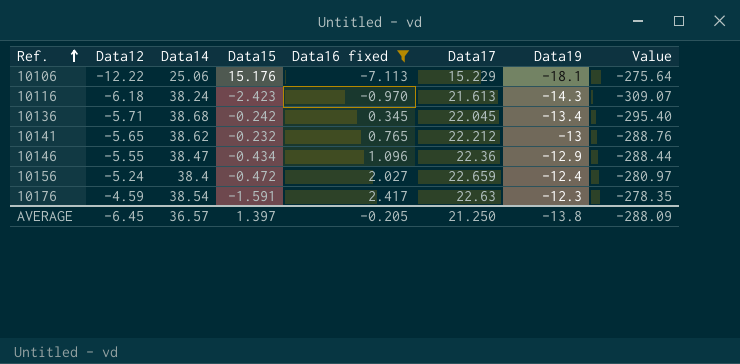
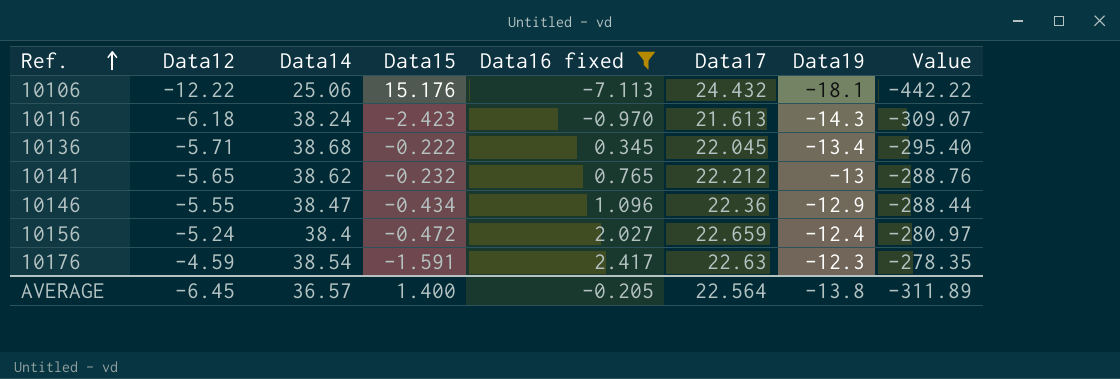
10106 | Data17: 15.229 -> 24.432
10106 | Value: -275.64 -> -442.22
10136 | Data15: -0.242 -> -0.222
AVERAGE | Data15: 1.397 -> 1.400
AVERAGE | Data17: 21.250 -> 22.564
AVERAGE | Value: -288.09 -> -311.89

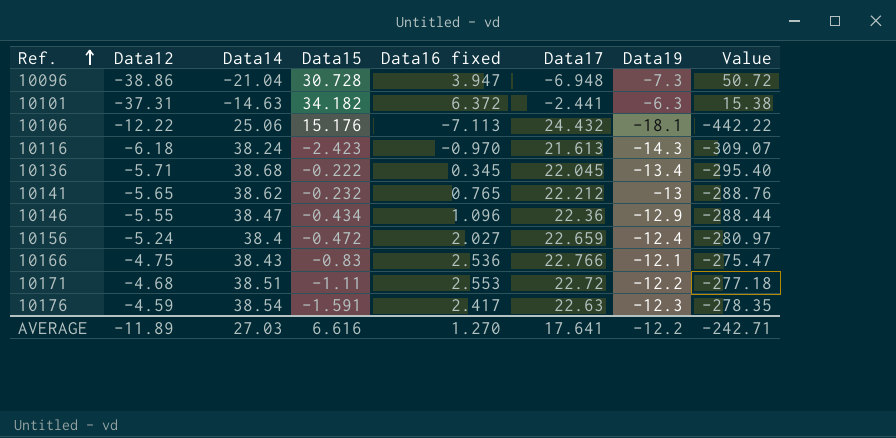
filter: Data16 fixed <= 2.417 -> none
AVERAGE | Data12: -6.45 -> -11.89
AVERAGE | Data14: 36.57 -> 27.03
AVERAGE | Data15: 1.400 -> 6.616
AVERAGE | Data16 fixed: -0.205 -> 1.270
AVERAGE | Data17: 22.564 -> 17.641
AVERAGE | Data19: -13.8 -> -12.2
AVERAGE | Value: -311.89 -> -242.71

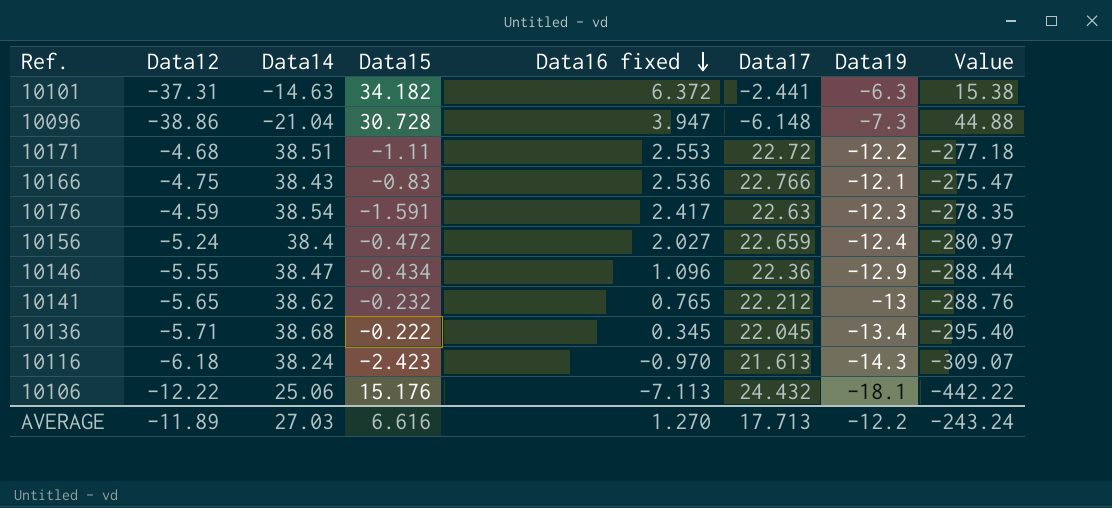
row order: Ref. ascending -> Data16 fixed descending
10096 | Data17: -6.948 -> -6.148
10096 | Value: 50.72 -> 44.88
AVERAGE | Data17: 17.641 -> 17.713
AVERAGE | Value: -242.71 -> -243.24

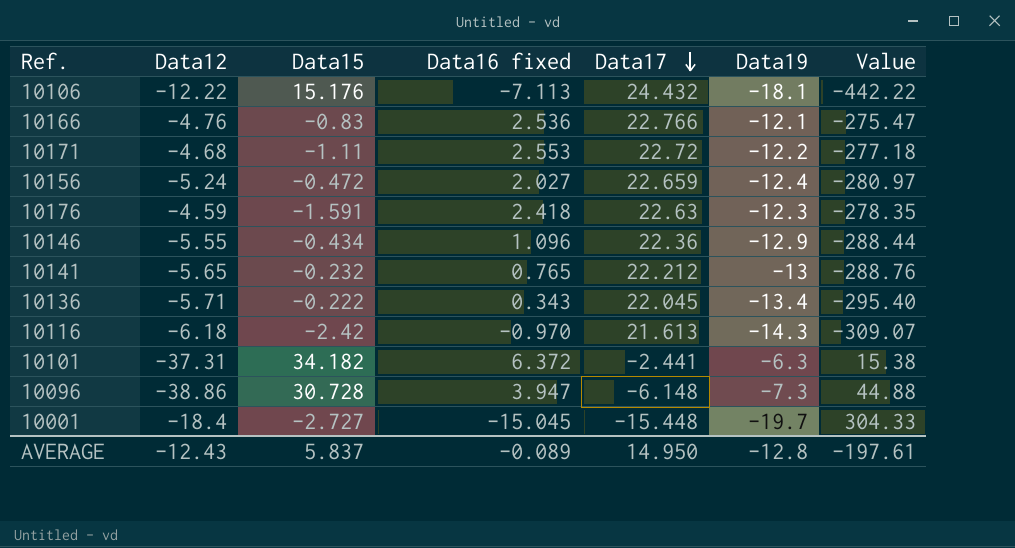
row order: Data16 fixed descending -> Data17 descending
column Data14 | position: 3 -> none
10166 | Data12: -4.75 -> -4.76
10176 | Data16 fixed: 2.417 -> 2.418
10136 | Data16 fixed: 0.345 -> 0.343
10116 | Data15: -2.423 -> -2.42
row 10001: none -> -18.4 | -2.727 | -15.045 | -15.448 | -19.7 | 304.33
AVERAGE | Data12: -11.89 -> -12.43
AVERAGE | Data15: 6.616 -> 5.837
AVERAGE | Data16 fixed: 1.270 -> -0.089
AVERAGE | Data17: 17.713 -> 14.950
AVERAGE | Data19: -12.2 -> -12.8
AVERAGE | Value: -243.24 -> -197.61

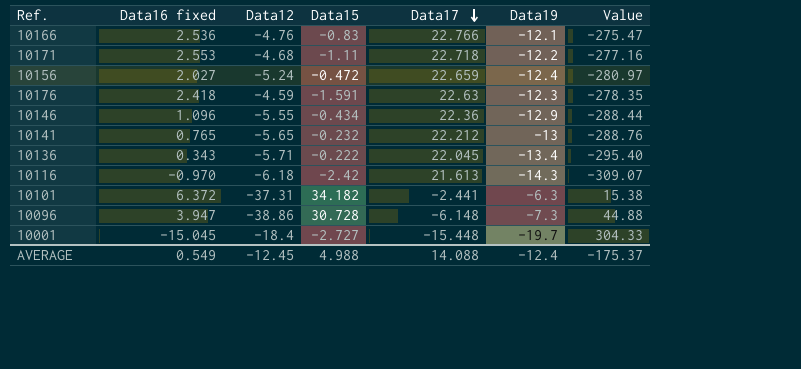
column Data16 fixed | position: 4 -> 2
row 10106: -12.22 | 15.176 | -7.113 | 24.432 | -18.1 | -442.22 -> none
10171 | Data17: 22.72 -> 22.718
10171 | Value: -277.18 -> -277.16
AVERAGE | Data16 fixed: -0.089 -> 0.549
AVERAGE | Data12: -12.43 -> -12.45
AVERAGE | Data15: 5.837 -> 4.988
AVERAGE | Data17: 14.950 -> 14.088
AVERAGE | Data19: -12.8 -> -12.4
AVERAGE | Value: -197.61 -> -175.37

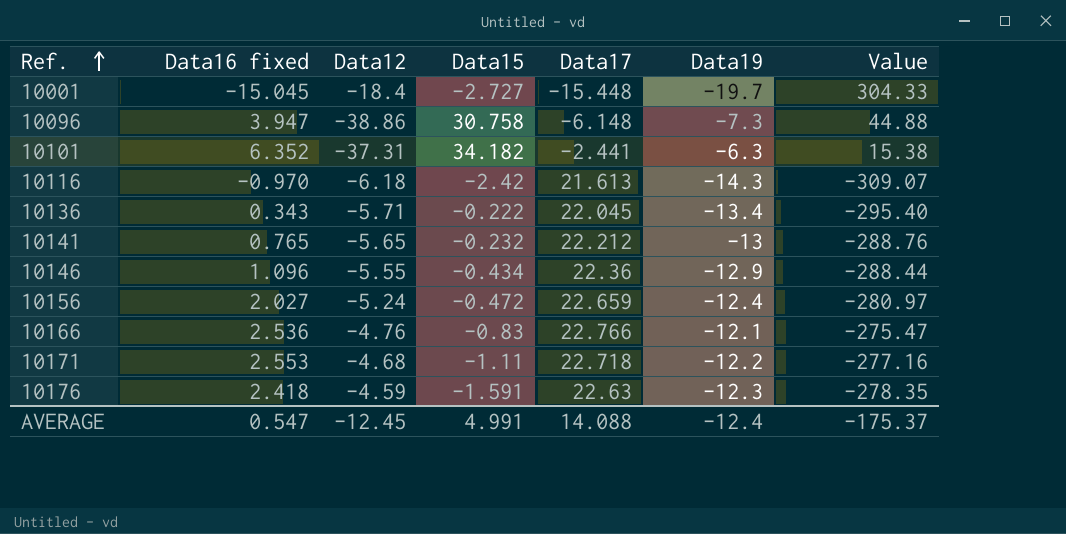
row order: Data17 descending -> Ref. ascending
10096 | Data15: 30.728 -> 30.758
10101 | Data16 fixed: 6.372 -> 6.352
AVERAGE | Data16 fixed: 0.549 -> 0.547
AVERAGE | Data15: 4.988 -> 4.991

